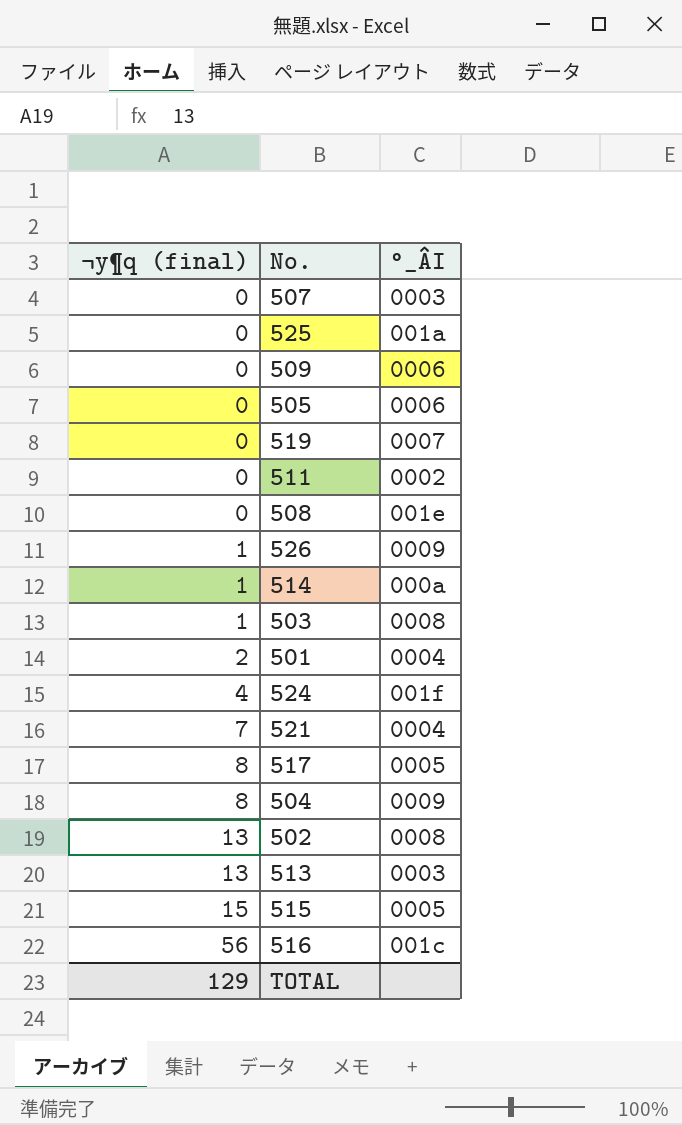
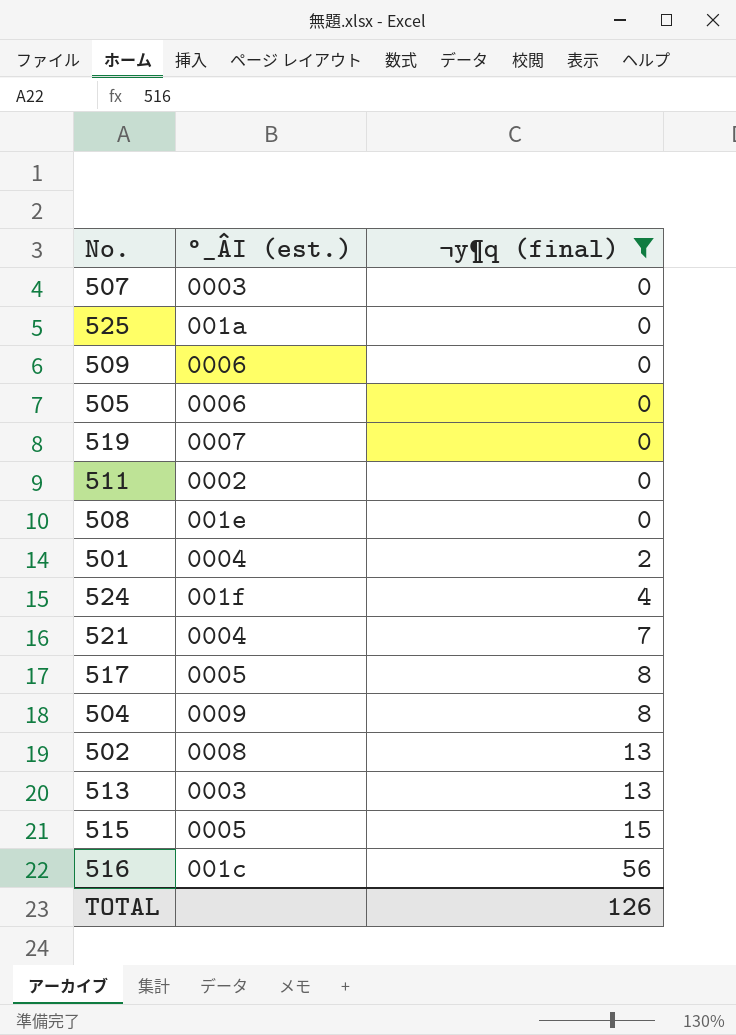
filter: none -> ¬y¶q (final) != 1
column name: °_ÂI -> °_ÂI (est.)
column ¬y¶q (final) | position: 1 -> 3
TOTAL | ¬y¶q (final): 129 -> 126

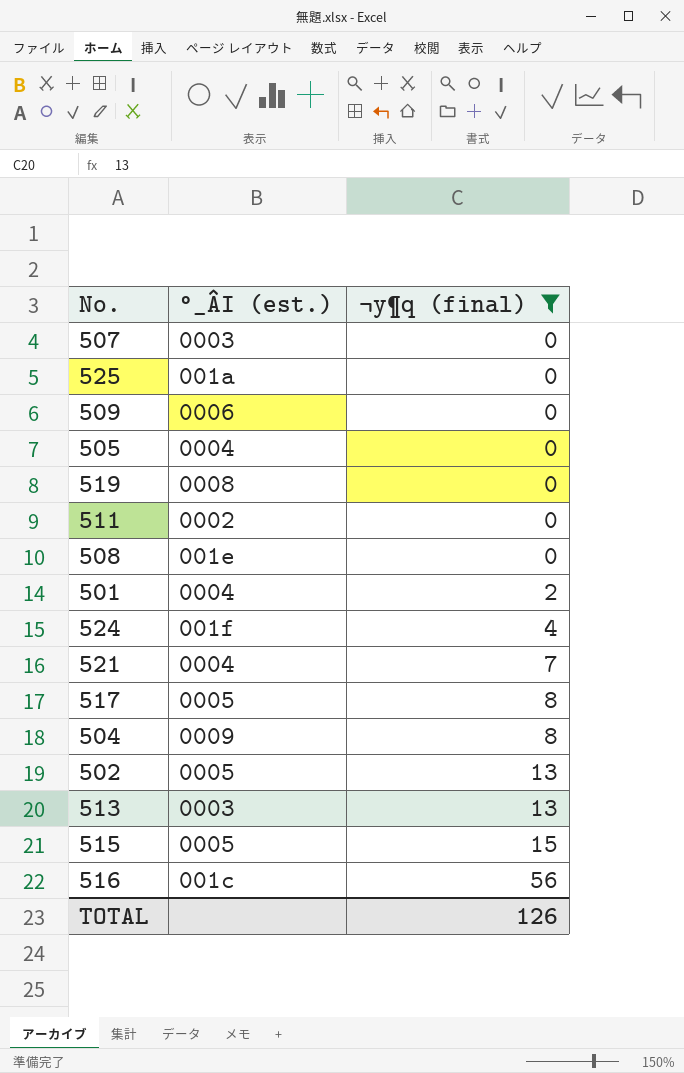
505 | °_ÂI (est.): 0006 -> 0004
519 | °_ÂI (est.): 0007 -> 0008
502 | °_ÂI (est.): 0008 -> 0005

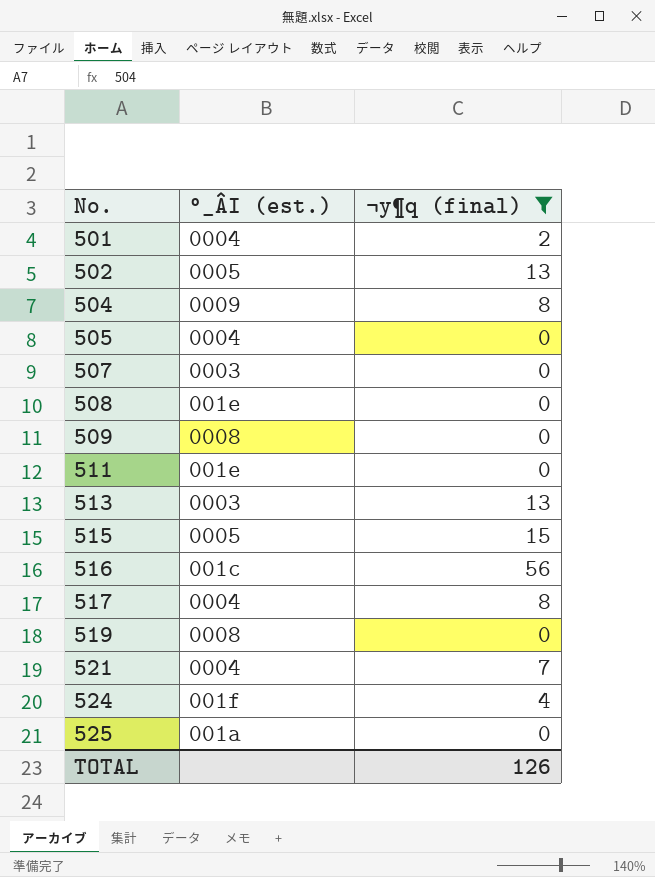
row order: ¬y¶q (final) ascending -> No. ascending
509 | °_ÂI (est.): 0006 -> 0008
511 | °_ÂI (est.): 0002 -> 001e
517 | °_ÂI (est.): 0005 -> 0004

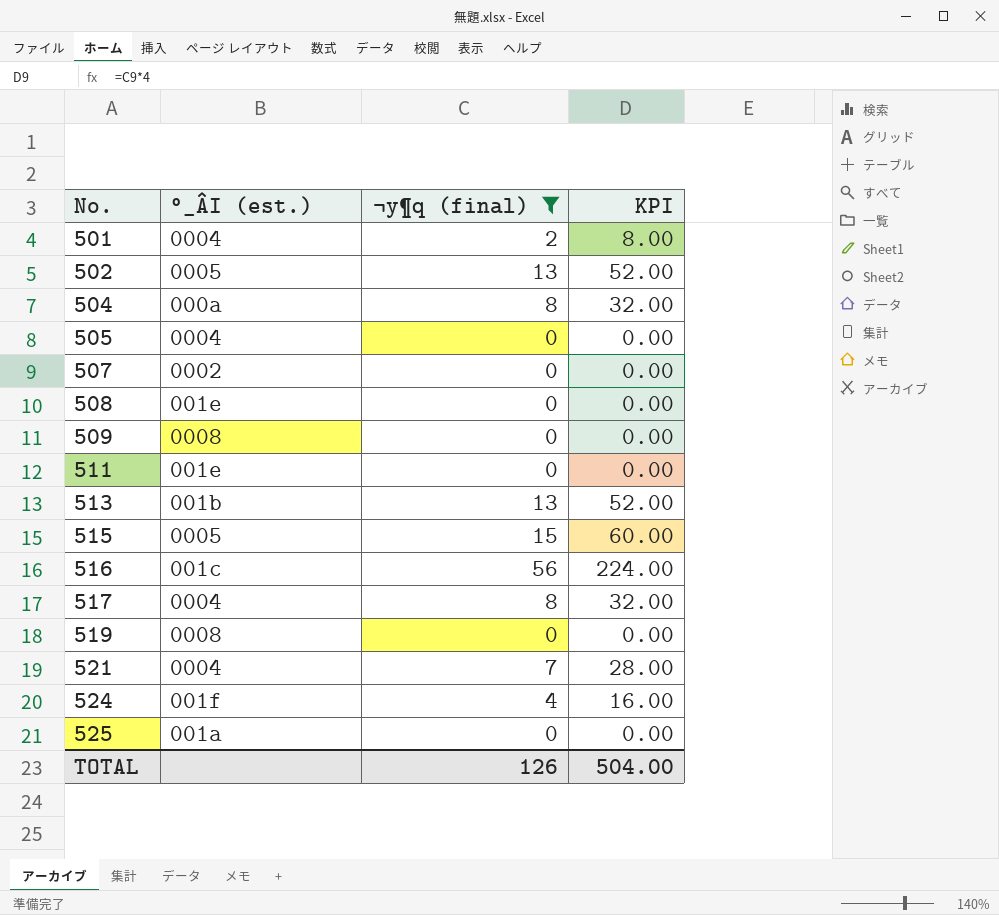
column KPI | formula: none -> [¬y¶q (final)] * 4
504 | °_ÂI (est.): 0009 -> 000a
507 | °_ÂI (est.): 0003 -> 0002
513 | °_ÂI (est.): 0003 -> 001b

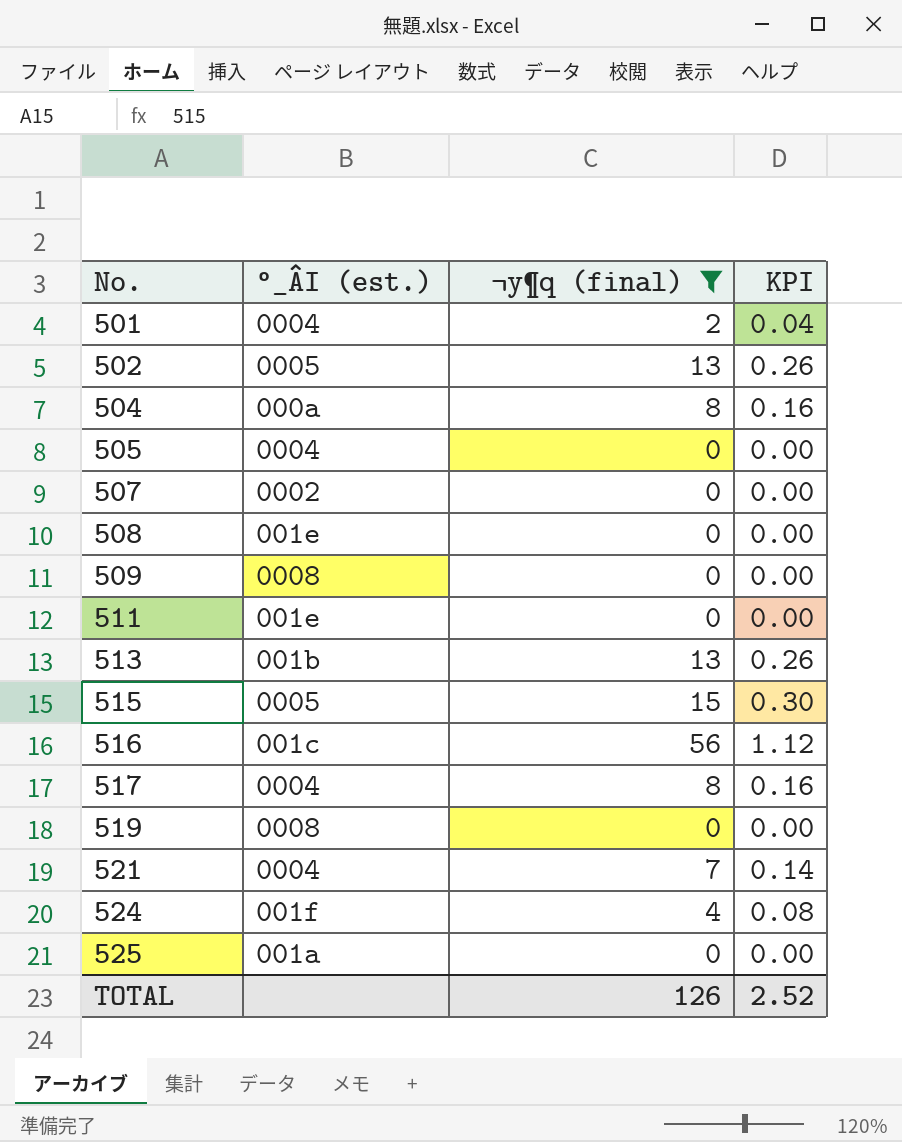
column KPI | formula: [¬y¶q (final)] * 4 -> [¬y¶q (final)] * 0.02
TOTAL | KPI: 504.00 -> 2.52

